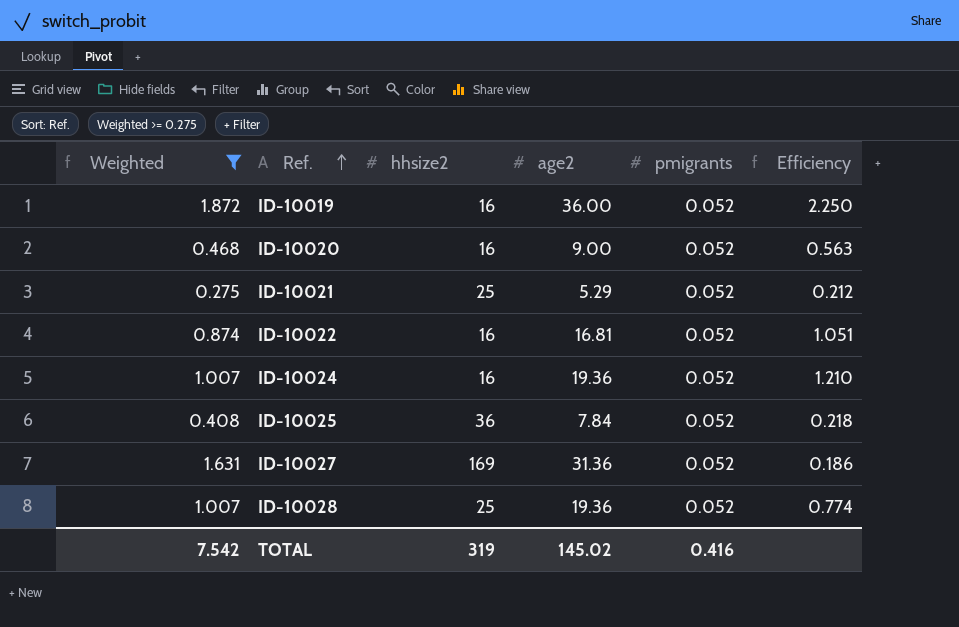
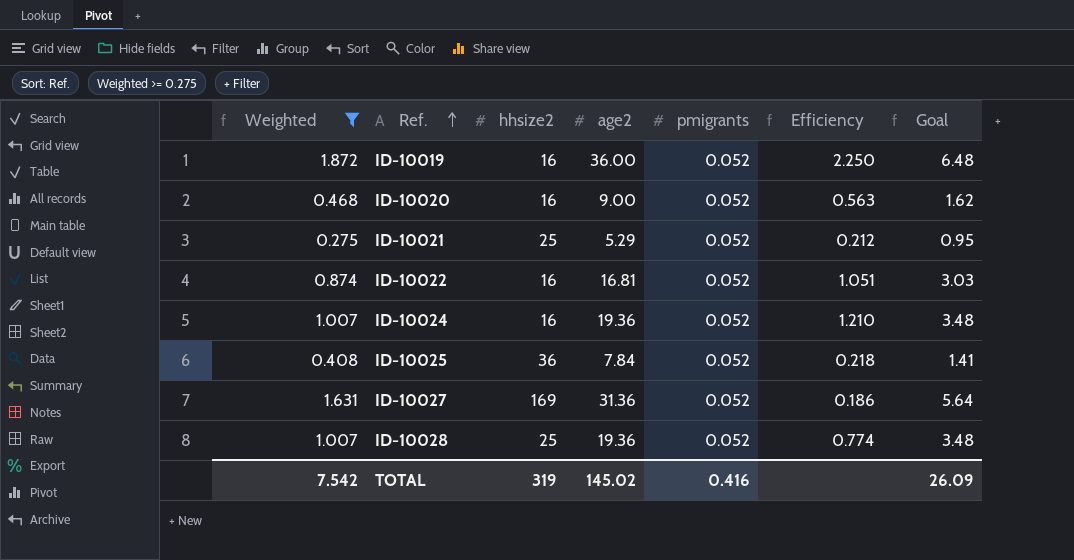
column Goal | formula: none -> [age2] * 0.18

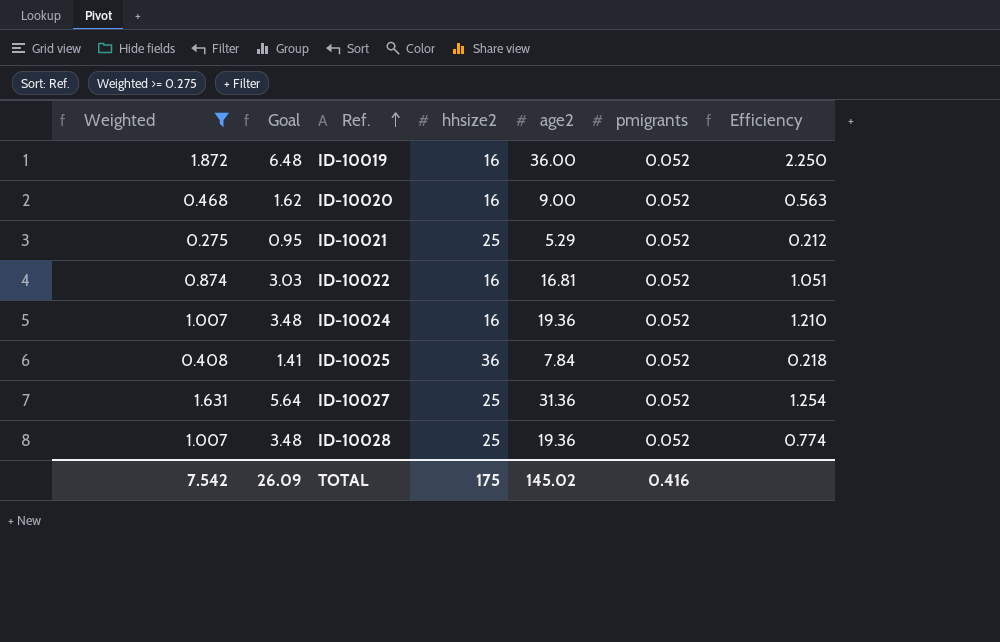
column Goal | position: 7 -> 2
ID-10027 | hhsize2: 169 -> 25
ID-10027 | Efficiency: 0.186 -> 1.254
TOTAL | hhsize2: 319 -> 175

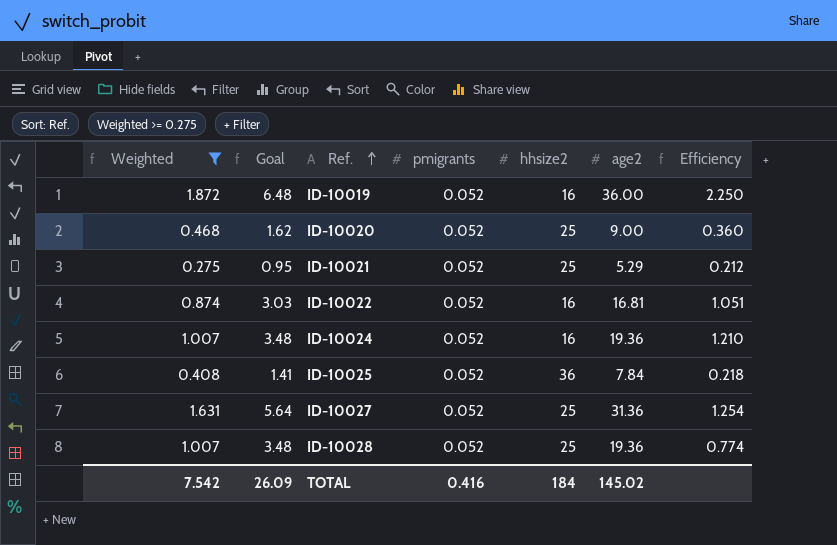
column pmigrants | position: 6 -> 4
ID-10020 | hhsize2: 16 -> 25
ID-10020 | Efficiency: 0.563 -> 0.360
TOTAL | hhsize2: 175 -> 184

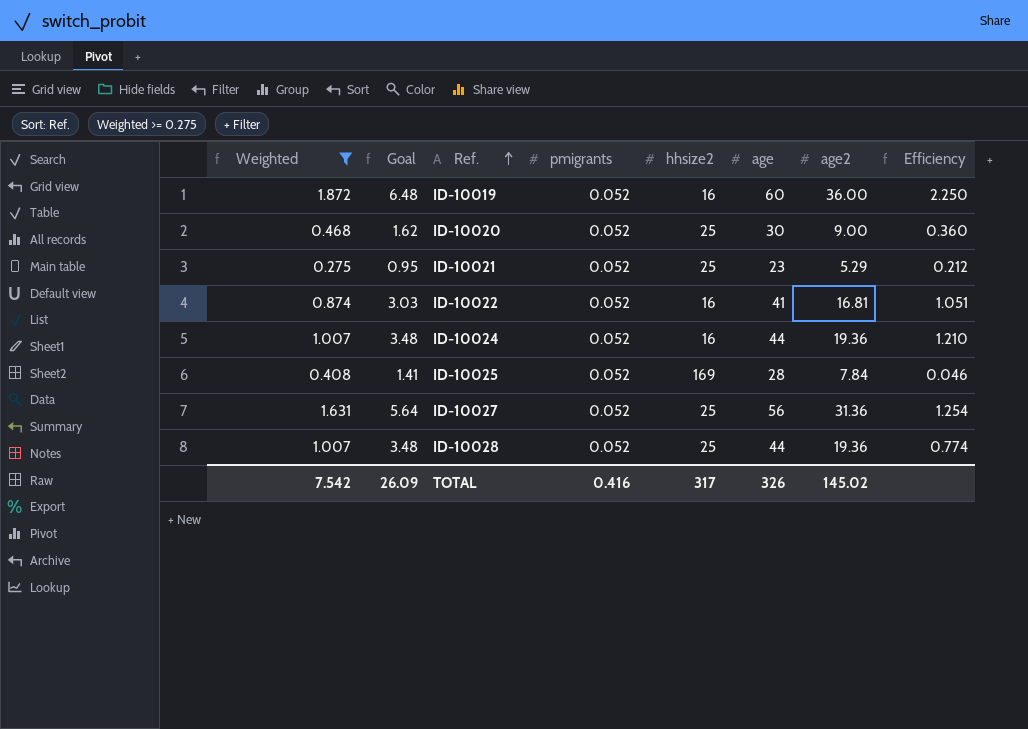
column age | position: none -> 6
ID-10025 | hhsize2: 36 -> 169
ID-10025 | Efficiency: 0.218 -> 0.046
TOTAL | hhsize2: 184 -> 317

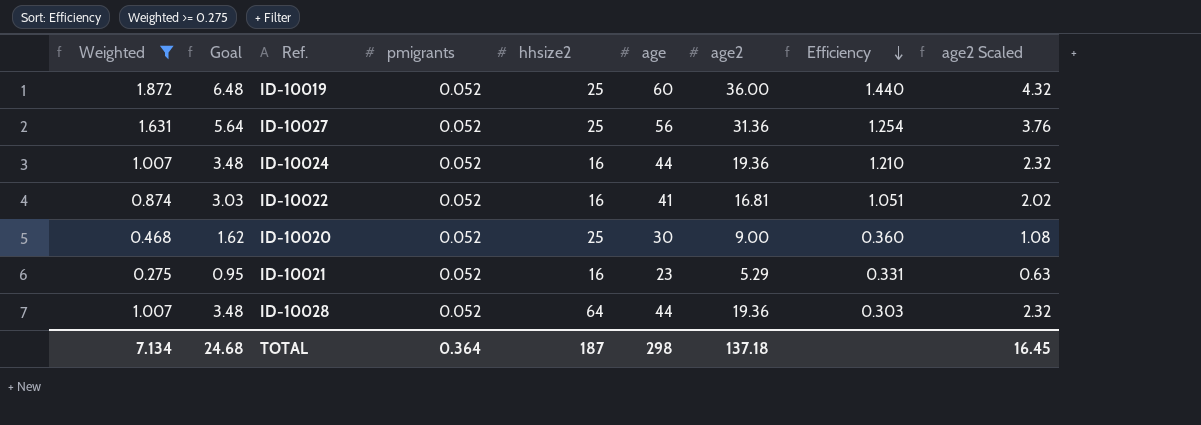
row order: Ref. ascending -> Efficiency descending
column age2 Scaled | formula: none -> [age2] * 0.12
row ID-10025: 0.408 | 1.41 | 0.052 | 169 | 28 | 7.84 | 0.046 -> none
ID-10019 | hhsize2: 16 -> 25
ID-10019 | Efficiency: 2.250 -> 1.440
ID-10021 | hhsize2: 25 -> 16
ID-10021 | Efficiency: 0.212 -> 0.331
ID-10028 | hhsize2: 25 -> 64
ID-10028 | Efficiency: 0.774 -> 0.303
TOTAL | Weighted: 7.542 -> 7.134
TOTAL | Goal: 26.09 -> 24.68
TOTAL | pmigrants: 0.416 -> 0.364
TOTAL | hhsize2: 317 -> 187
TOTAL | age: 326 -> 298
TOTAL | age2: 145.02 -> 137.18

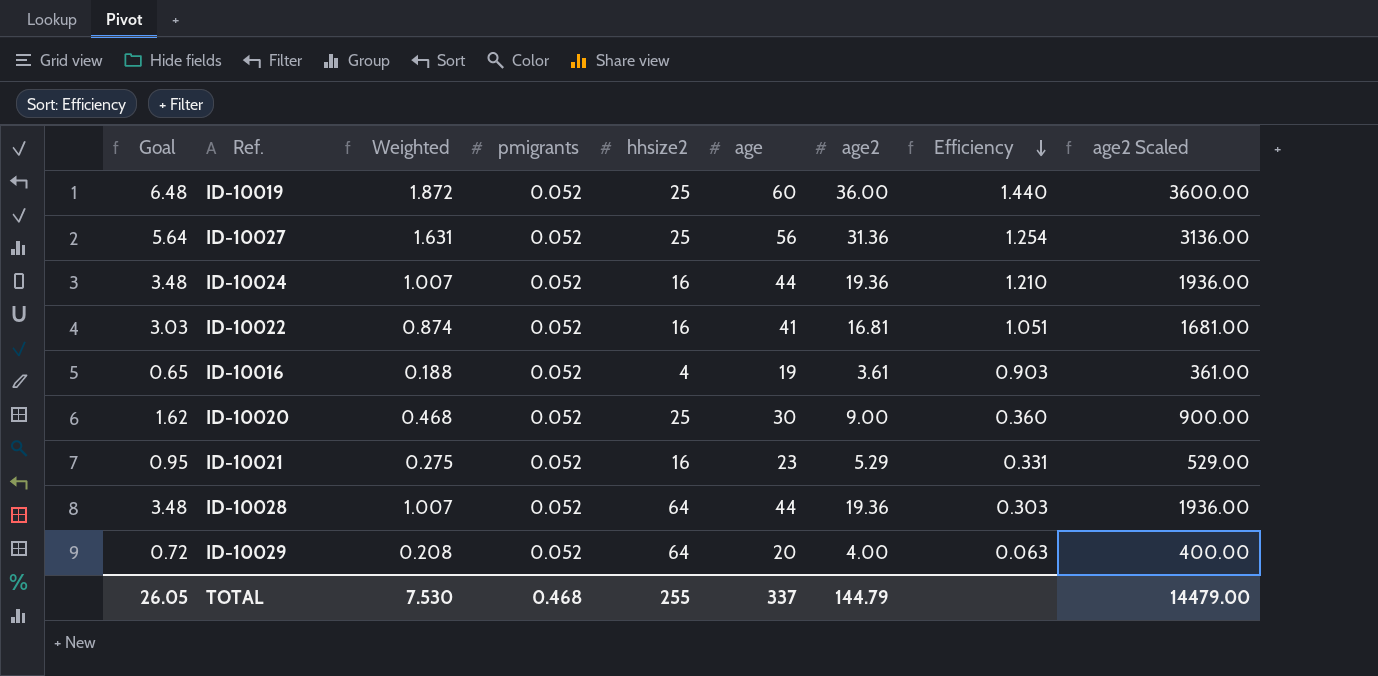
filter: Weighted >= 0.275 -> none
column Weighted | position: 1 -> 3
column age2 Scaled | formula: [age2] * 0.12 -> [age2] * 100
TOTAL | Goal: 24.68 -> 26.05
TOTAL | Weighted: 7.134 -> 7.530
TOTAL | pmigrants: 0.364 -> 0.468
TOTAL | hhsize2: 187 -> 255
TOTAL | age: 298 -> 337
TOTAL | age2: 137.18 -> 144.79
TOTAL | age2 Scaled: 16.45 -> 14479.00

